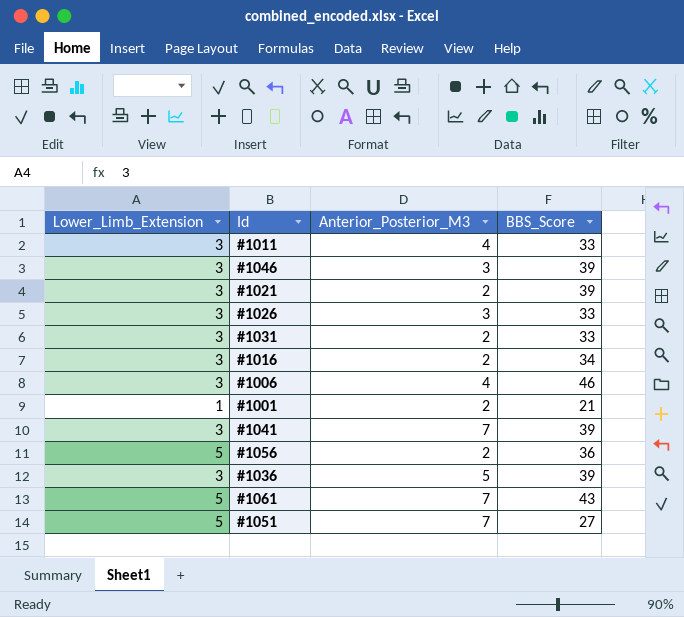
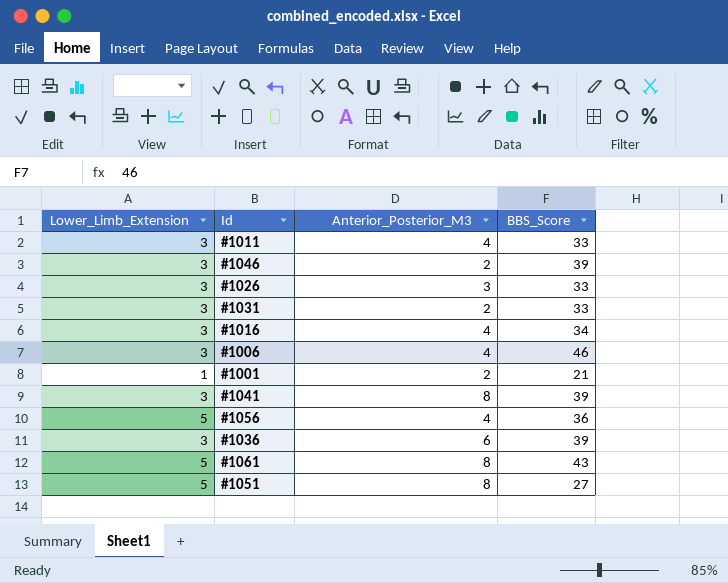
row #1021: 3 | 2 | 39 -> none
#1046 | Anterior_Posterior_M3: 3 -> 2
#1016 | Anterior_Posterior_M3: 2 -> 4
#1041 | Anterior_Posterior_M3: 7 -> 8
#1056 | Anterior_Posterior_M3: 2 -> 4
#1036 | Anterior_Posterior_M3: 5 -> 6
#1061 | Anterior_Posterior_M3: 7 -> 8
#1051 | Anterior_Posterior_M3: 7 -> 8

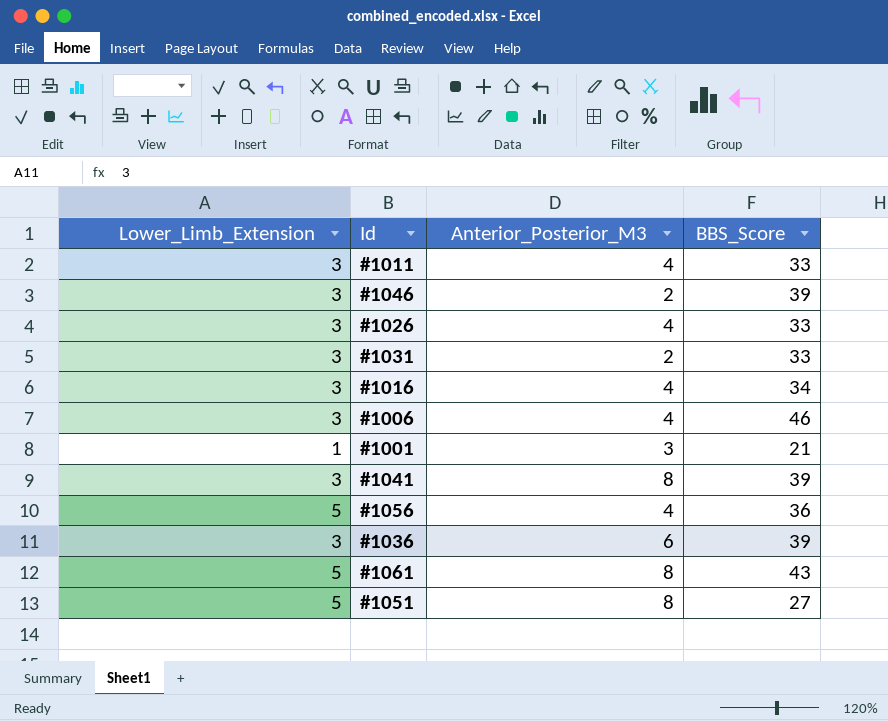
#1026 | Anterior_Posterior_M3: 3 -> 4
#1001 | Anterior_Posterior_M3: 2 -> 3

